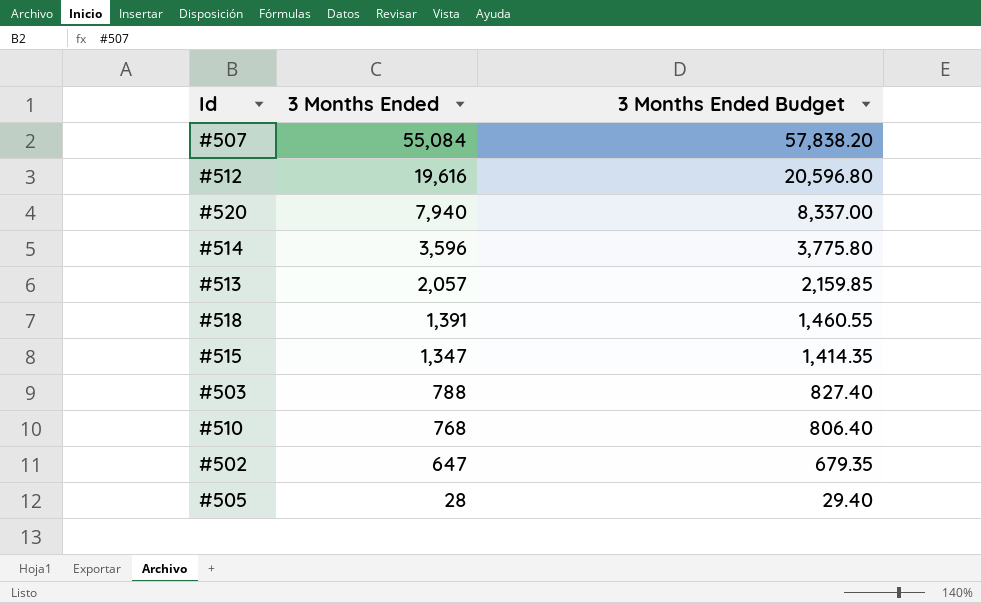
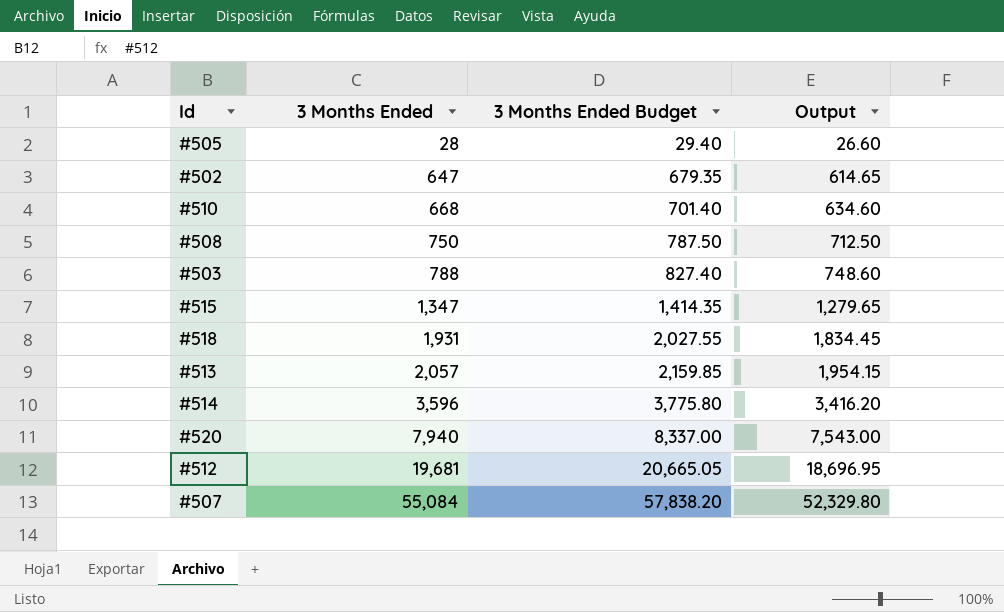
row order: 3 Months Ended descending -> 3 Months Ended ascending
column Output | formula: none -> [3 Months Ended] * 0.95
#510 | 3 Months Ended: 768 -> 668
#510 | 3 Months Ended Budget: 806.40 -> 701.40
row #508: none -> 750 | 787.50 | 712.50
#518 | 3 Months Ended: 1,391 -> 1,931
#518 | 3 Months Ended Budget: 1,460.55 -> 2,027.55
#512 | 3 Months Ended: 19,616 -> 19,681
#512 | 3 Months Ended Budget: 20,596.80 -> 20,665.05

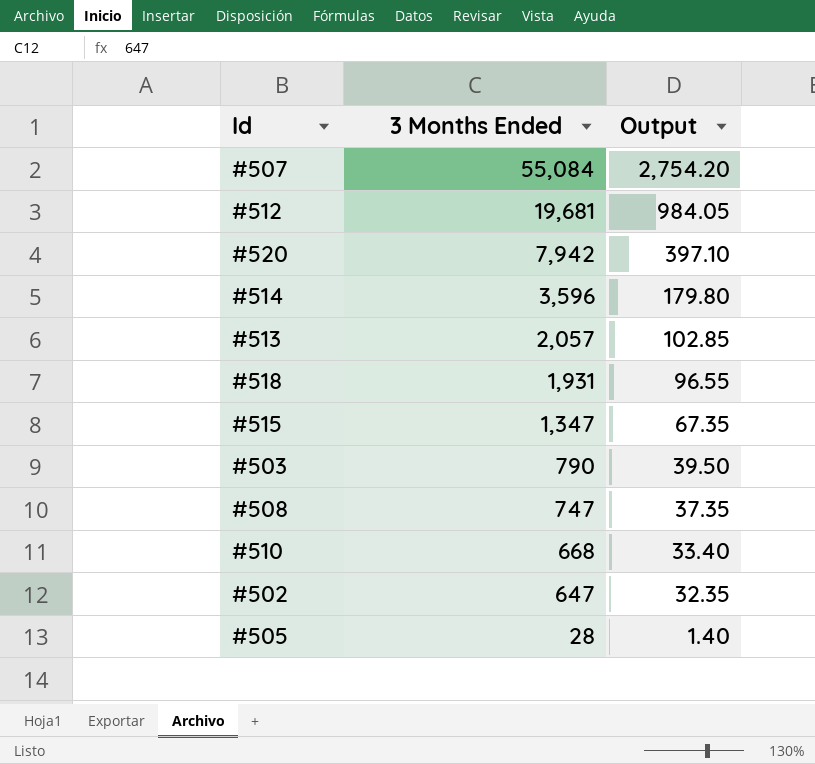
row order: 3 Months Ended ascending -> 3 Months Ended descending
column 3 Months Ended Budget | formula: [3 Months Ended] * 1.05 -> none
column Output | formula: [3 Months Ended] * 0.95 -> [3 Months Ended] * 0.05
#520 | 3 Months Ended: 7,940 -> 7,942
#503 | 3 Months Ended: 788 -> 790
#508 | 3 Months Ended: 750 -> 747

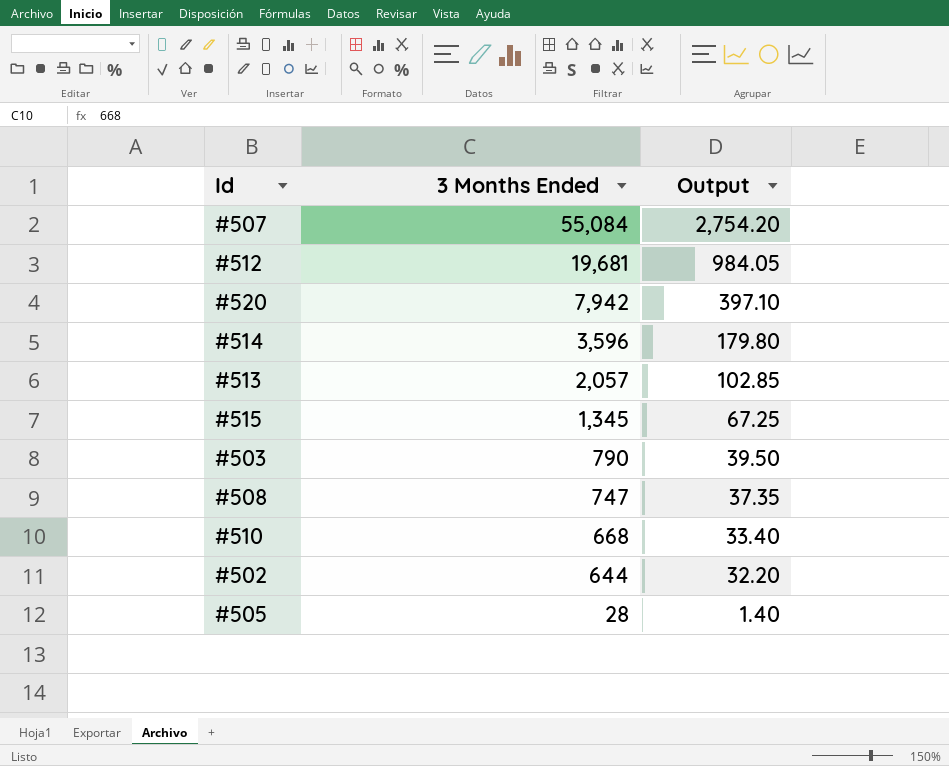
row #518: 1,931 | 96.55 -> none
#515 | 3 Months Ended: 1,347 -> 1,345
#515 | Output: 67.35 -> 67.25
#502 | 3 Months Ended: 647 -> 644
#502 | Output: 32.35 -> 32.20

